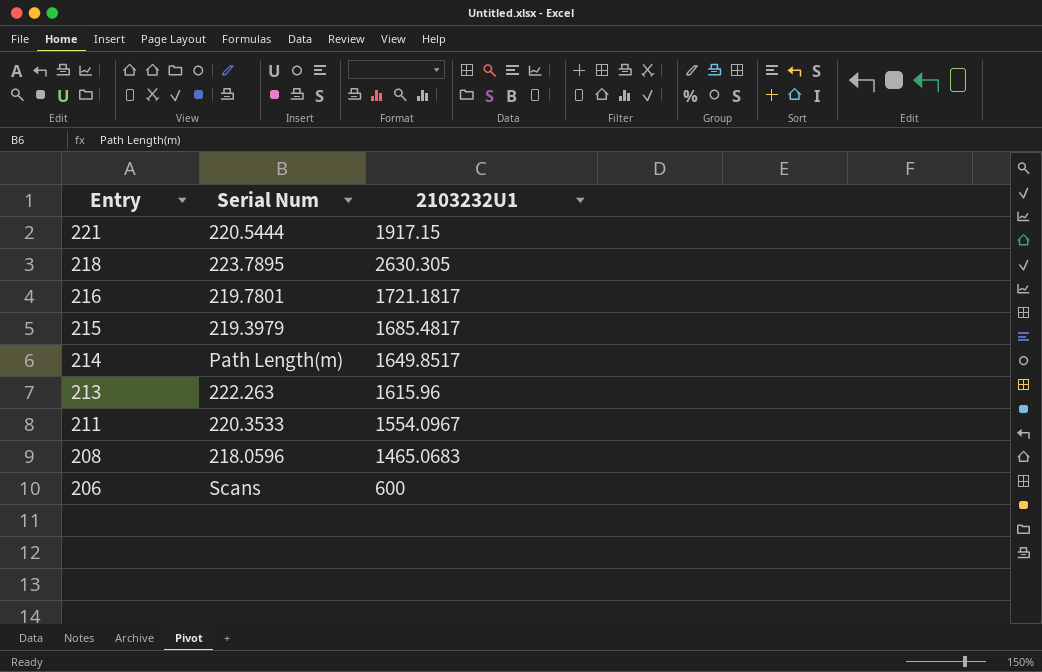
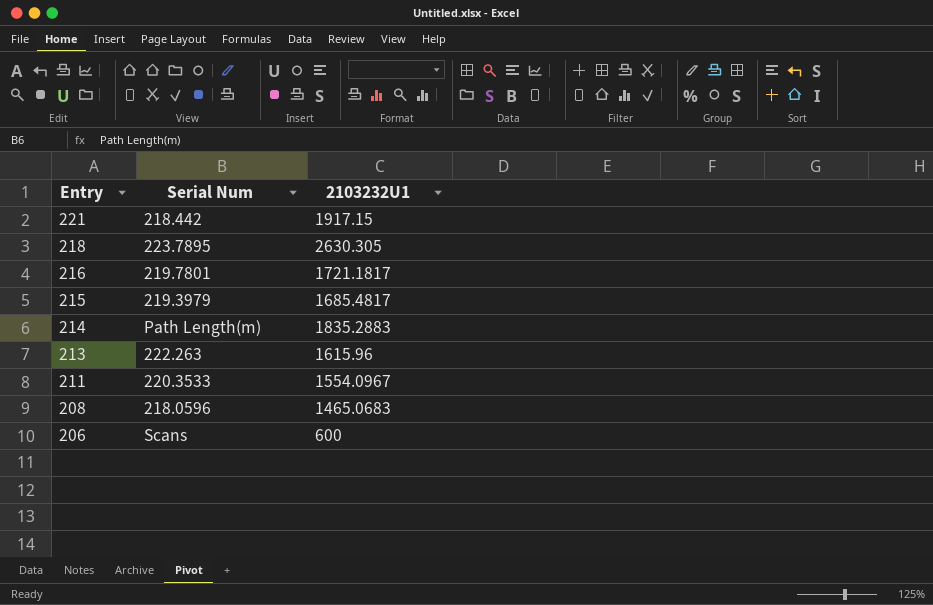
221 | Serial Num: 220.5444 -> 218.442
214 | 2103232U1: 1649.8517 -> 1835.2883

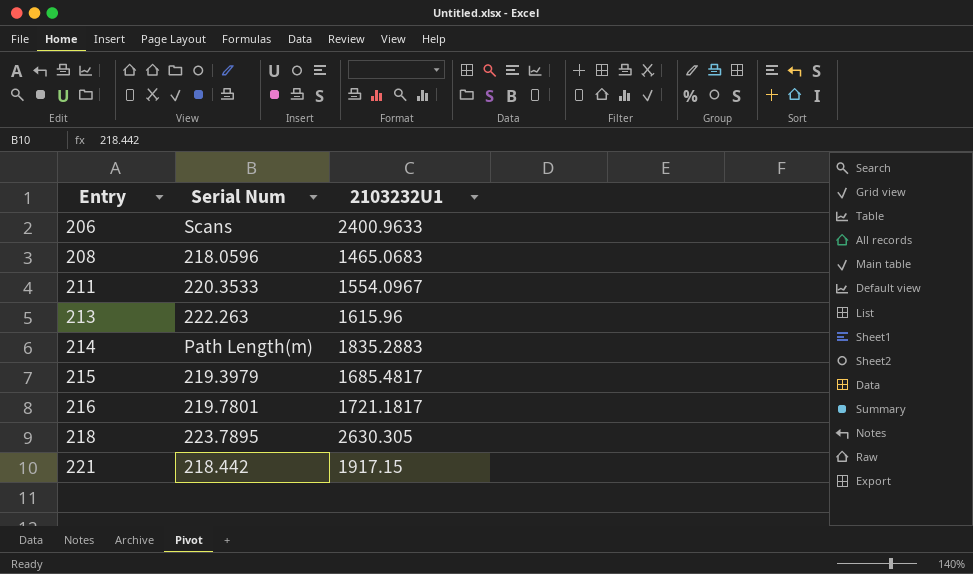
row order: Entry descending -> Entry ascending
206 | 2103232U1: 600 -> 2400.9633

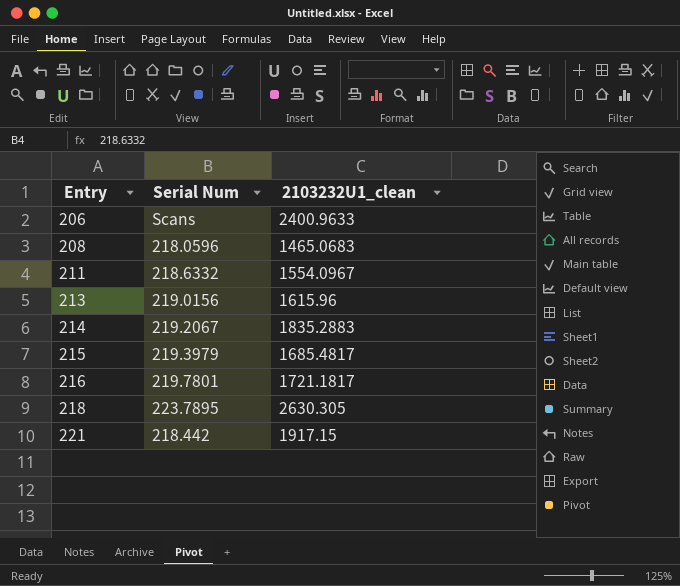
column name: 2103232U1 -> 2103232U1_clean
211 | Serial Num: 220.3533 -> 218.6332
213 | Serial Num: 222.263 -> 219.0156
214 | Serial Num: Path Length(m) -> 219.2067

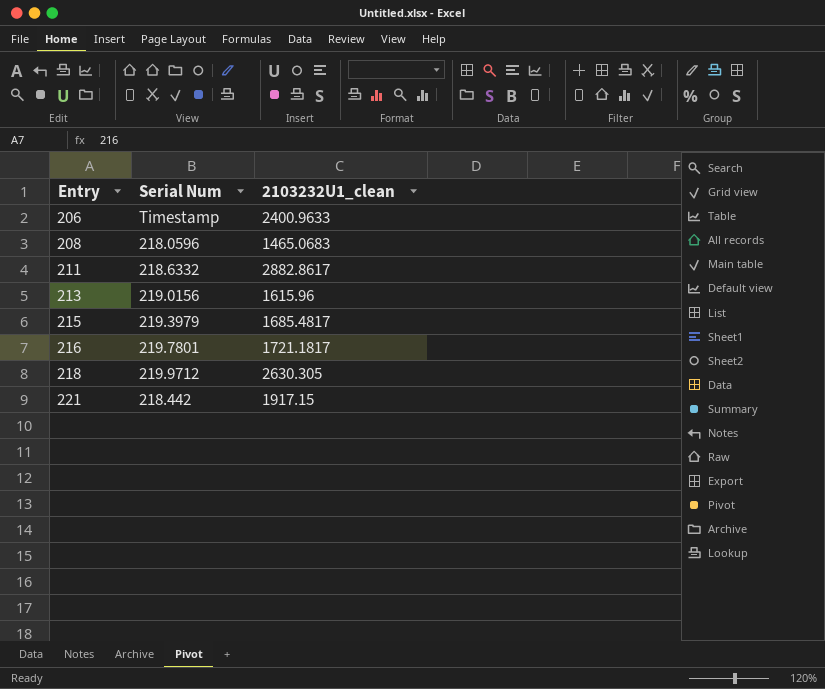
row 214: 219.2067 | 1835.2883 -> none
206 | Serial Num: Scans -> Timestamp
211 | 2103232U1_clean: 1554.0967 -> 2882.8617
218 | Serial Num: 223.7895 -> 219.9712

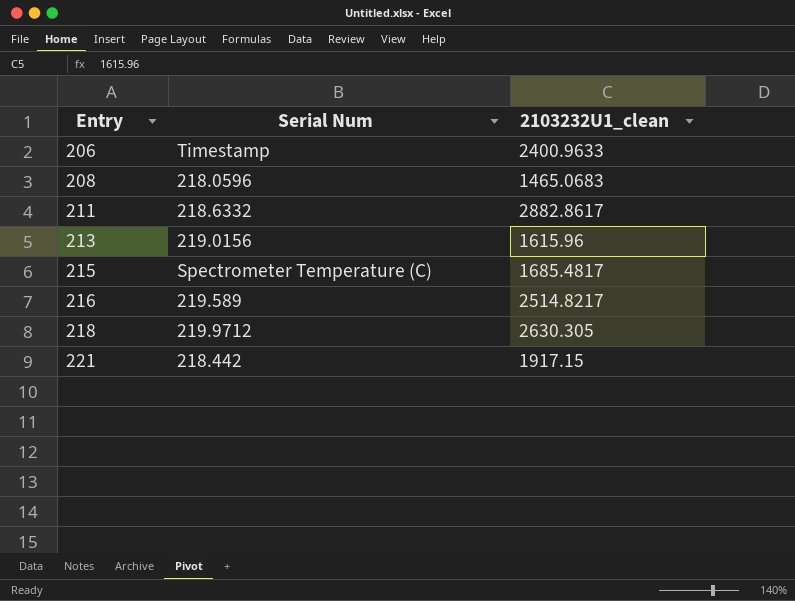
215 | Serial Num: 219.3979 -> Spectrometer Temperature (C)
216 | Serial Num: 219.7801 -> 219.589
216 | 2103232U1_clean: 1721.1817 -> 2514.8217

